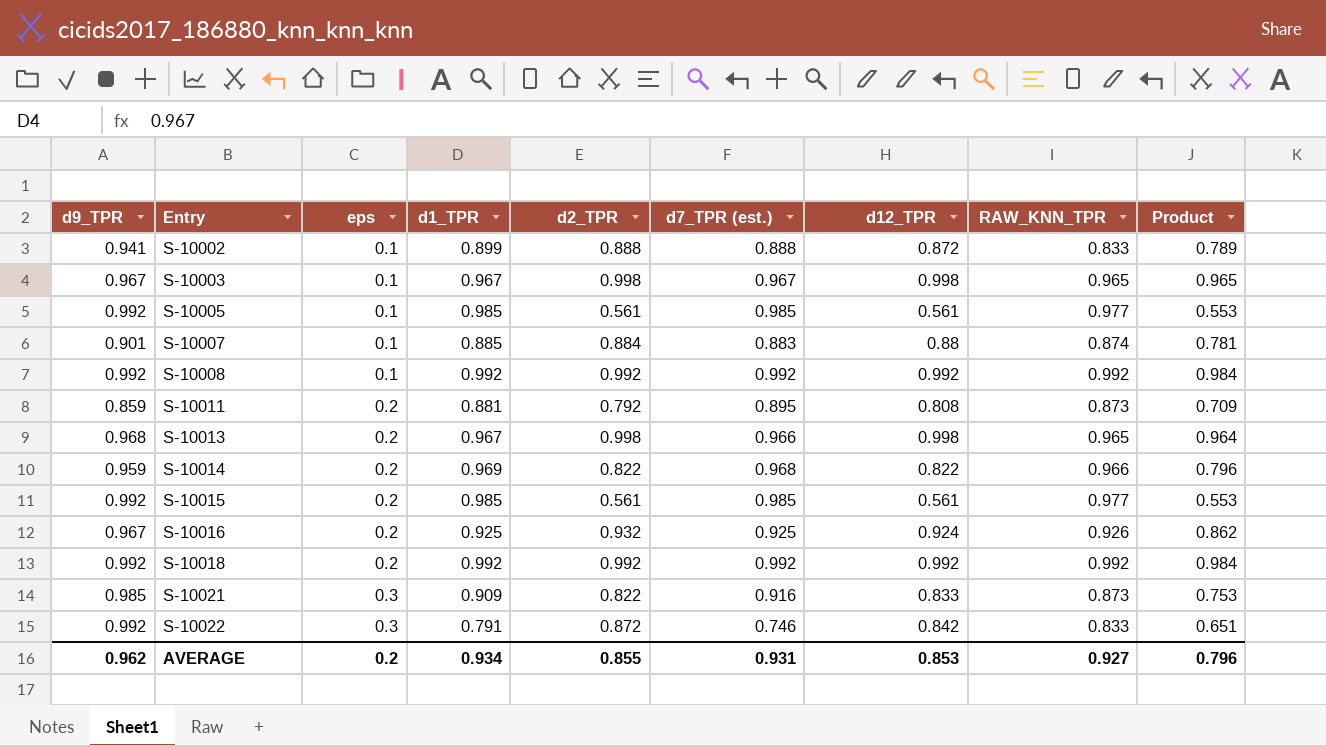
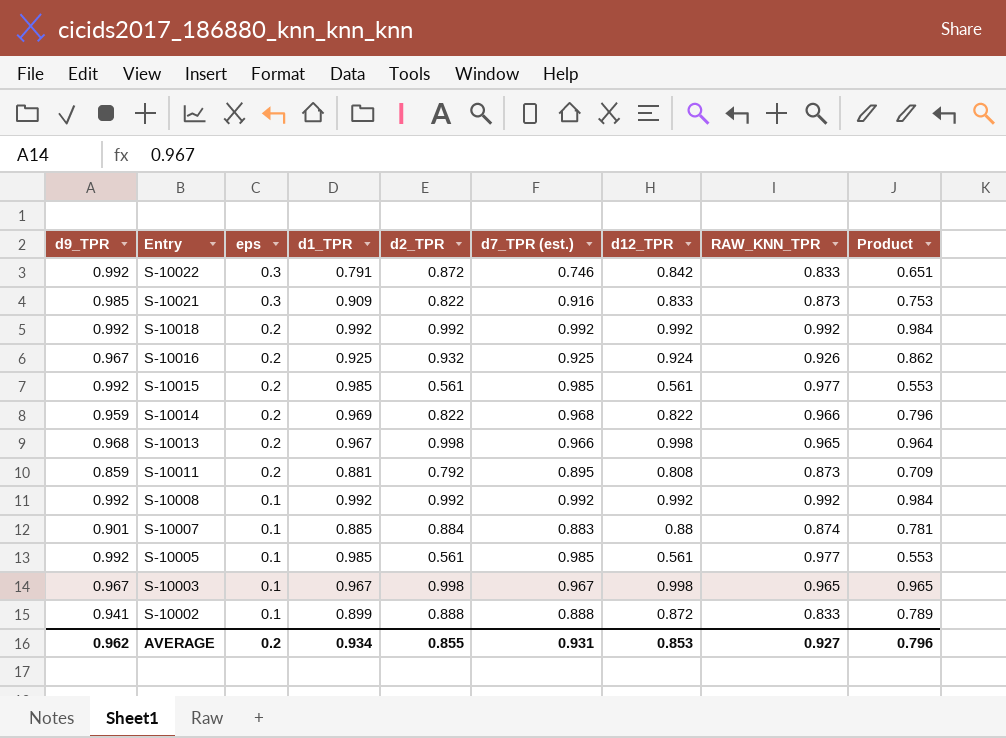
row order: Entry ascending -> Entry descending

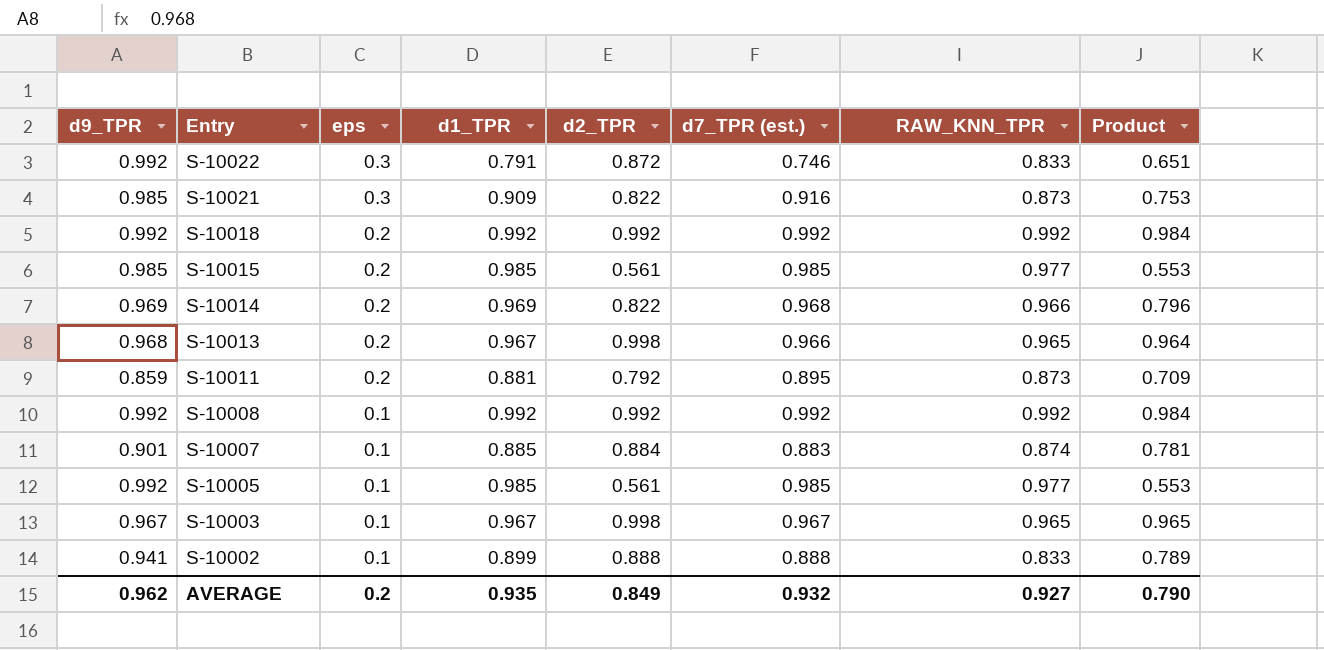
column d12_TPR | position: 7 -> none
row S-10016: 0.967 | 0.2 | 0.925 | 0.932 | 0.925 | 0.924 | 0.926 | 0.862 -> none
S-10015 | d9_TPR: 0.992 -> 0.985
S-10014 | d9_TPR: 0.959 -> 0.969
AVERAGE | d1_TPR: 0.934 -> 0.935
AVERAGE | d2_TPR: 0.855 -> 0.849
AVERAGE | d7_TPR (est.): 0.931 -> 0.932
AVERAGE | Product: 0.796 -> 0.790

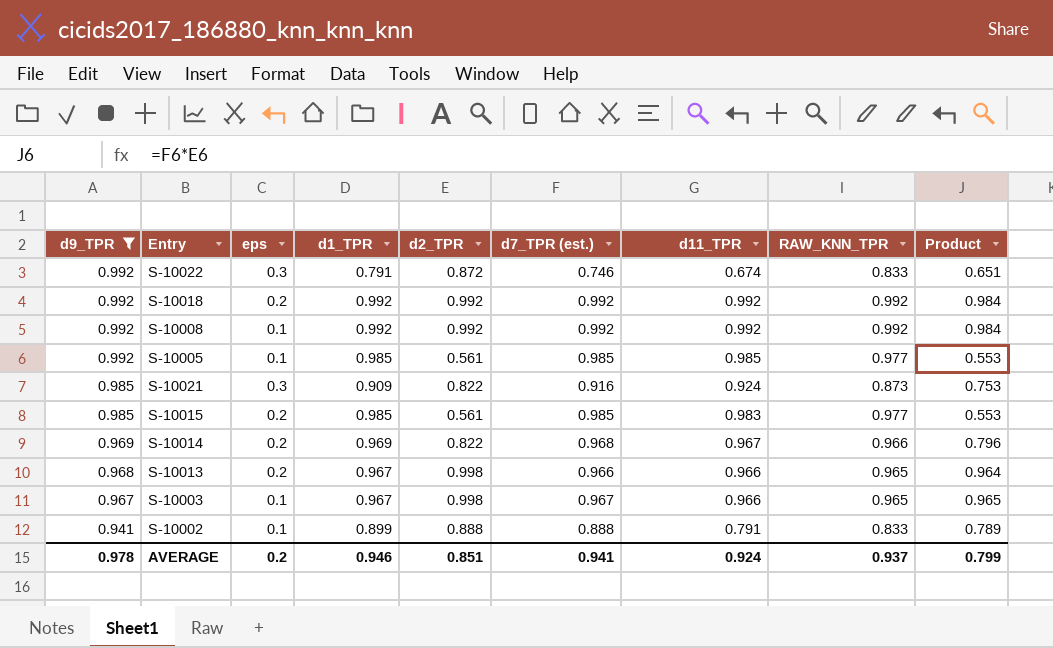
filter: none -> d9_TPR >= 0.941
row order: Entry descending -> d9_TPR descending
column d11_TPR | position: none -> 7
AVERAGE | d9_TPR: 0.962 -> 0.978
AVERAGE | d1_TPR: 0.935 -> 0.946
AVERAGE | d2_TPR: 0.849 -> 0.851
AVERAGE | d7_TPR (est.): 0.932 -> 0.941
AVERAGE | RAW_KNN_TPR: 0.927 -> 0.937
AVERAGE | Product: 0.790 -> 0.799

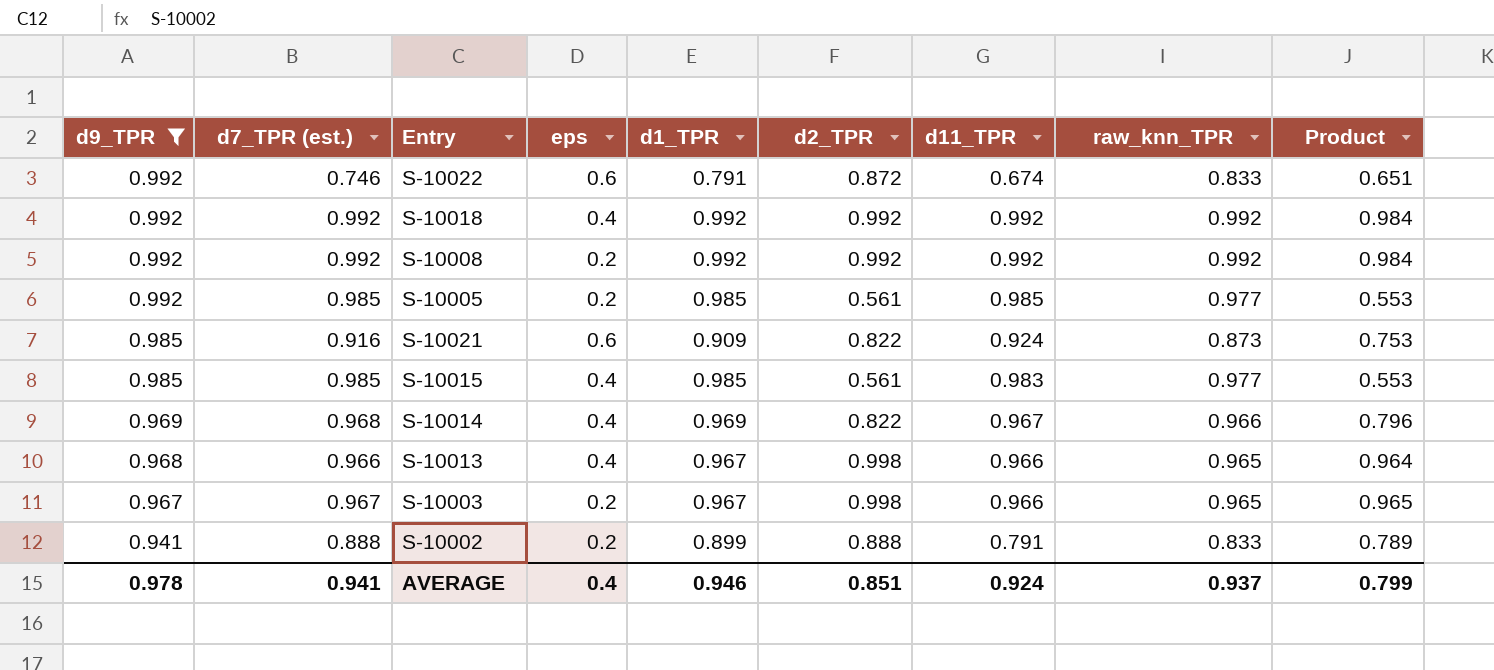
column d7_TPR (est.) | position: 6 -> 2
column name: RAW_KNN_TPR -> raw_knn_TPR
S-10022 | eps: 0.3 -> 0.6
S-10018 | eps: 0.2 -> 0.4
S-10008 | eps: 0.1 -> 0.2
S-10005 | eps: 0.1 -> 0.2
S-10021 | eps: 0.3 -> 0.6
S-10015 | eps: 0.2 -> 0.4
S-10014 | eps: 0.2 -> 0.4
S-10013 | eps: 0.2 -> 0.4
S-10003 | eps: 0.1 -> 0.2
S-10002 | eps: 0.1 -> 0.2
AVERAGE | eps: 0.2 -> 0.4

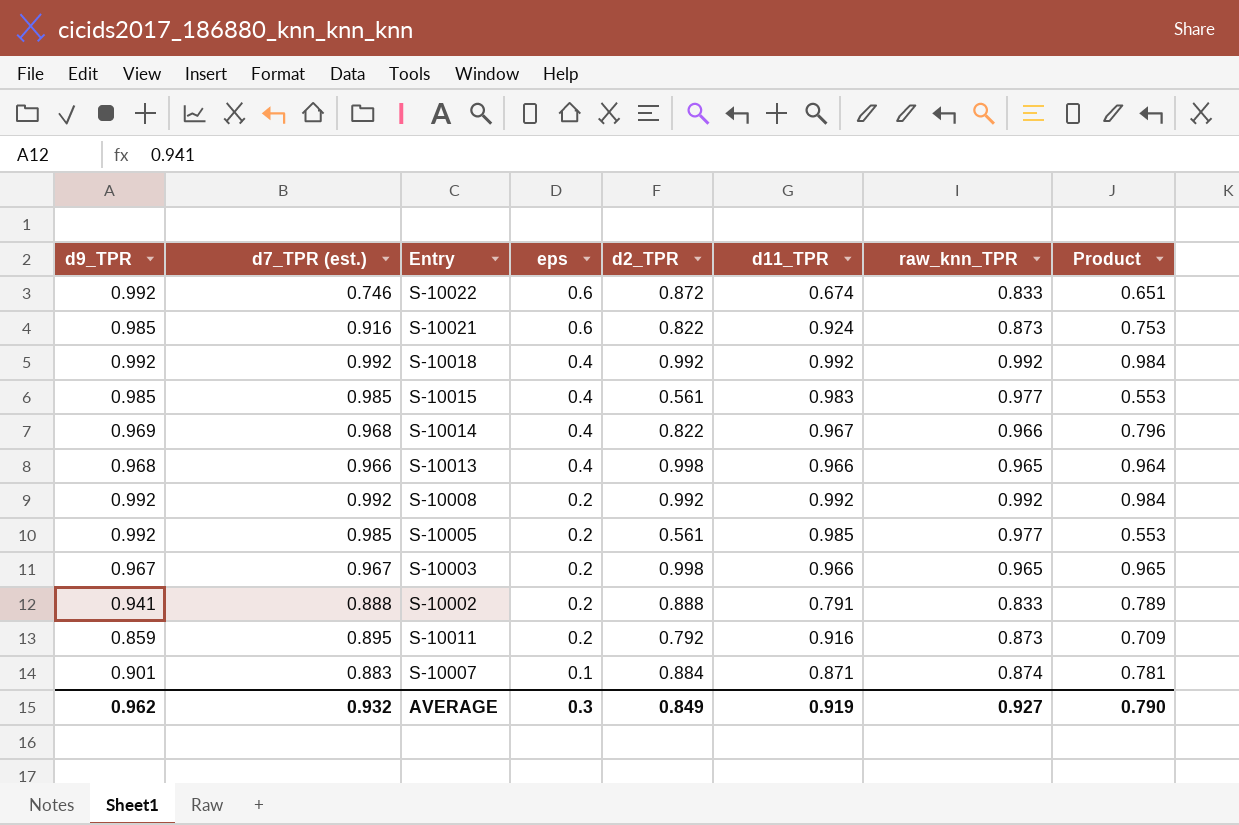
filter: d9_TPR >= 0.941 -> none
row order: d9_TPR descending -> eps descending
column d1_TPR | position: 5 -> none
AVERAGE | d9_TPR: 0.978 -> 0.962
AVERAGE | d7_TPR (est.): 0.941 -> 0.932
AVERAGE | eps: 0.4 -> 0.3
AVERAGE | d2_TPR: 0.851 -> 0.849
AVERAGE | d11_TPR: 0.924 -> 0.919
AVERAGE | raw_knn_TPR: 0.937 -> 0.927
AVERAGE | Product: 0.799 -> 0.790

